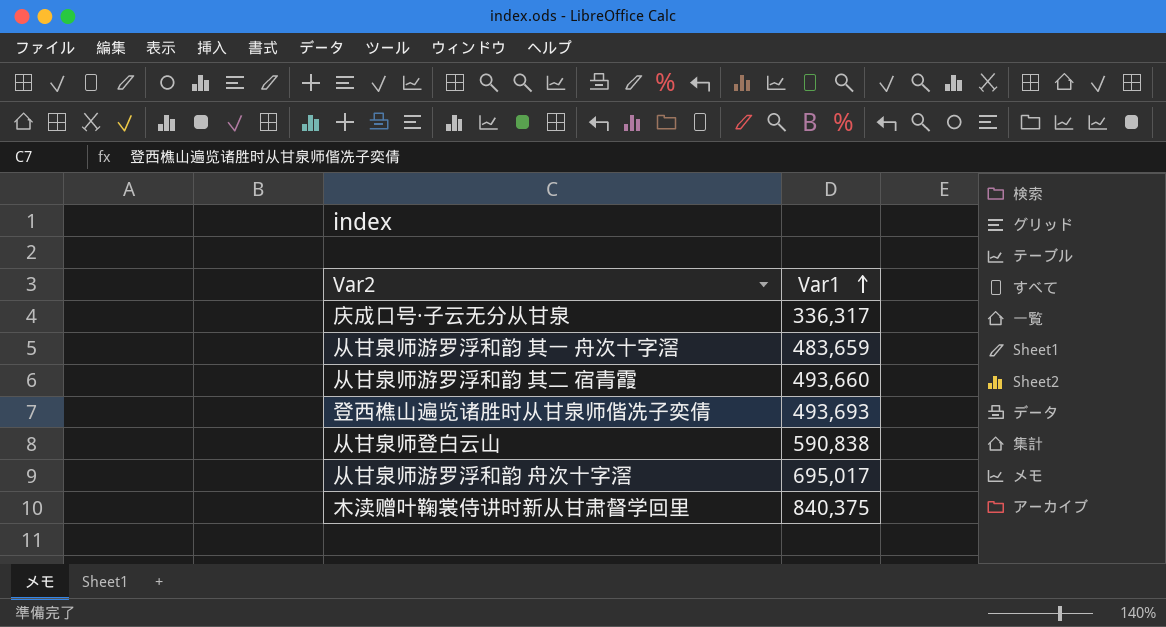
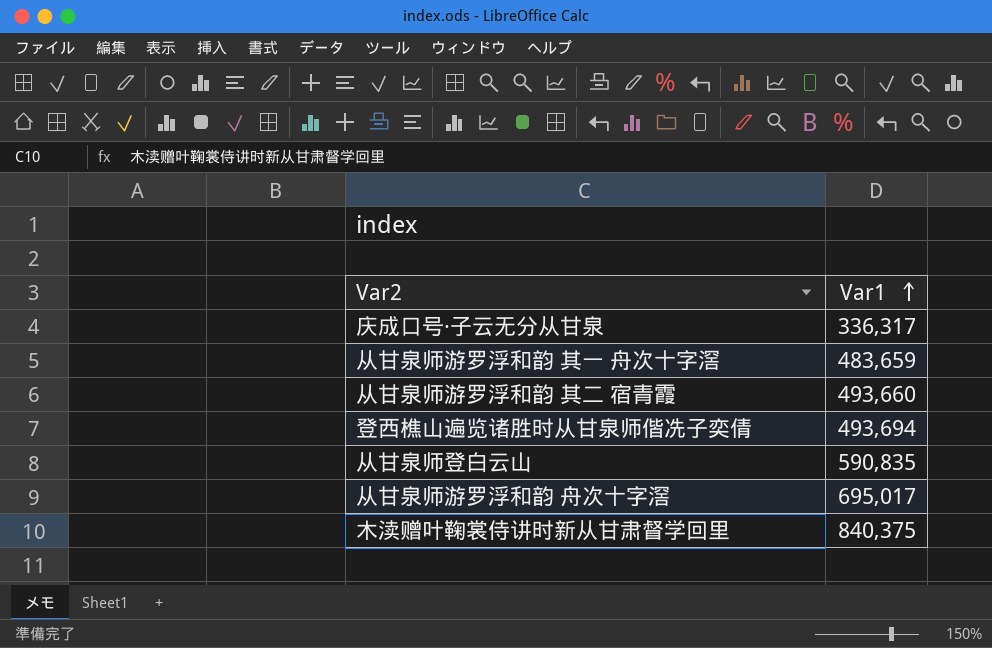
登西樵山遍览诸胜时从甘泉师偕冼子奕倩 | Var1: 493,693 -> 493,694
从甘泉师登白云山 | Var1: 590,838 -> 590,835

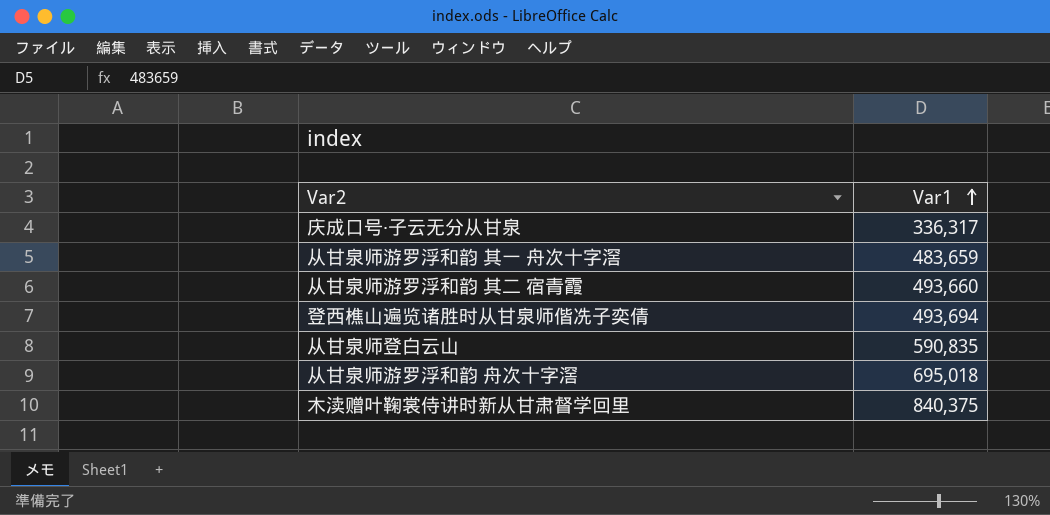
从甘泉师游罗浮和韵 舟次十字滘 | Var1: 695,017 -> 695,018

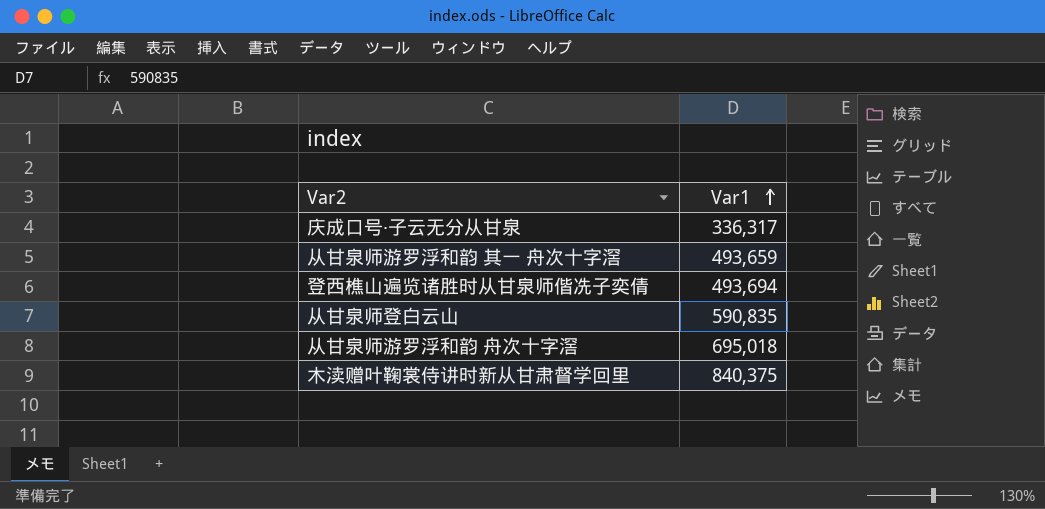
row 从甘泉师游罗浮和韵 其二 宿青霞: 493,660 -> none
从甘泉师游罗浮和韵 其一 舟次十字滘 | Var1: 483,659 -> 493,659

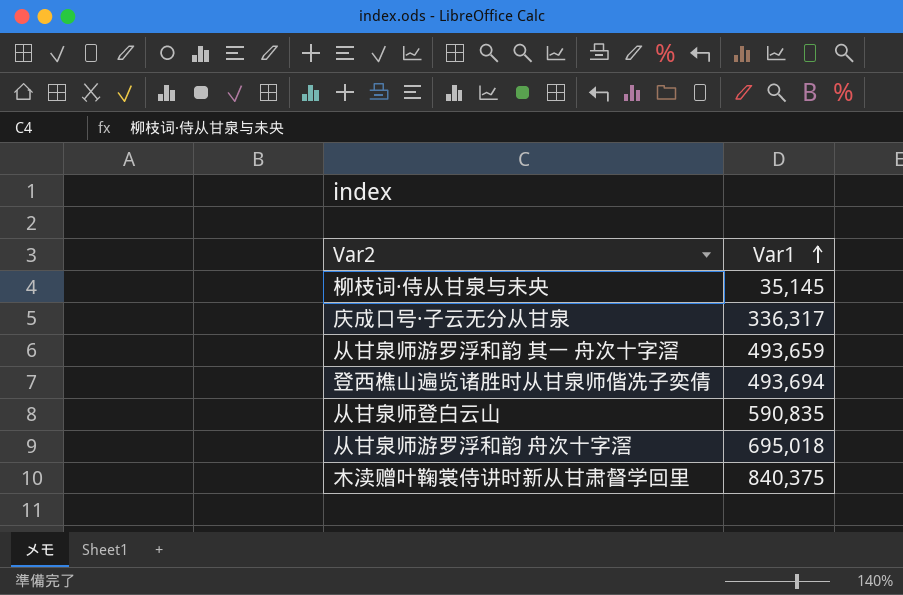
row 柳枝词·侍从甘泉与未央: none -> 35,145

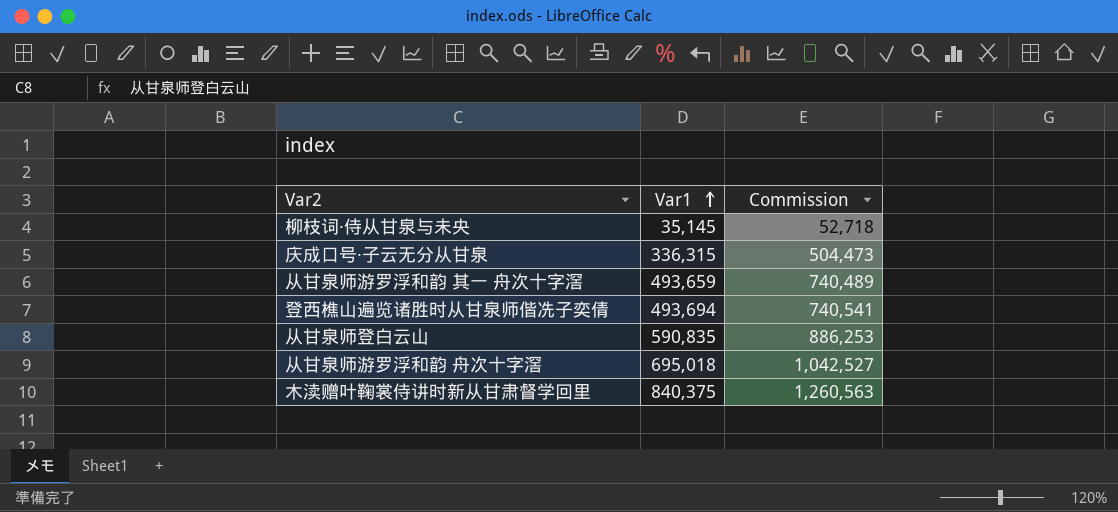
column Commission | formula: none -> [Var1] * 1.5
庆成口号·子云无分从甘泉 | Var1: 336,317 -> 336,315

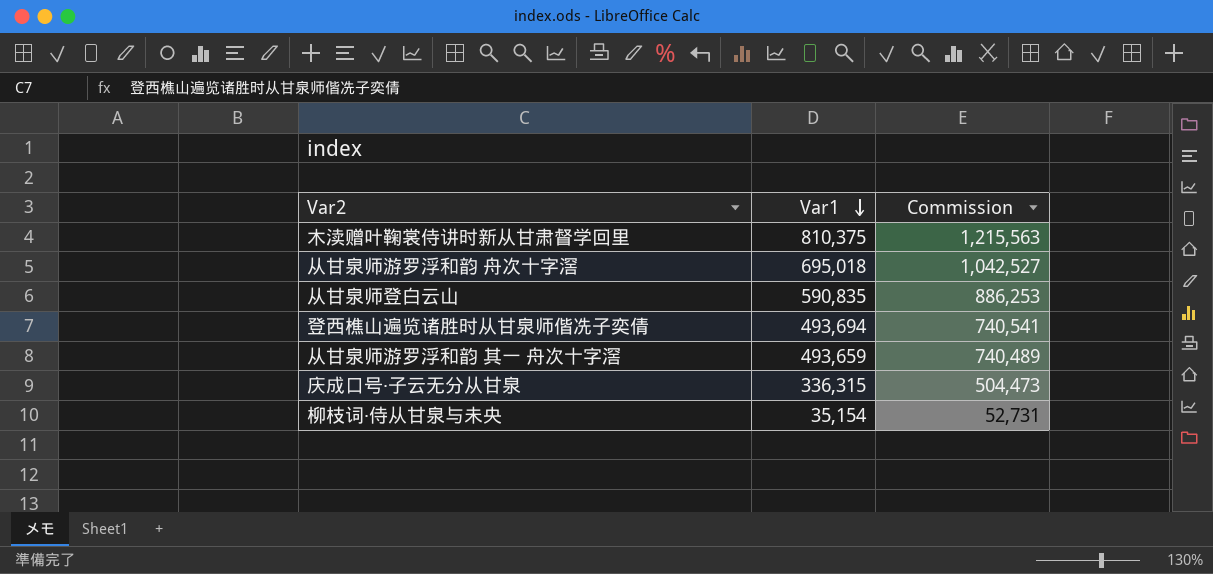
row order: Var1 ascending -> Var1 descending
木渎赠叶鞠裳侍讲时新从甘肃督学回里 | Var1: 840,375 -> 810,375
木渎赠叶鞠裳侍讲时新从甘肃督学回里 | Commission: 1,260,563 -> 1,215,563
柳枝词·侍从甘泉与未央 | Var1: 35,145 -> 35,154
柳枝词·侍从甘泉与未央 | Commission: 52,718 -> 52,731

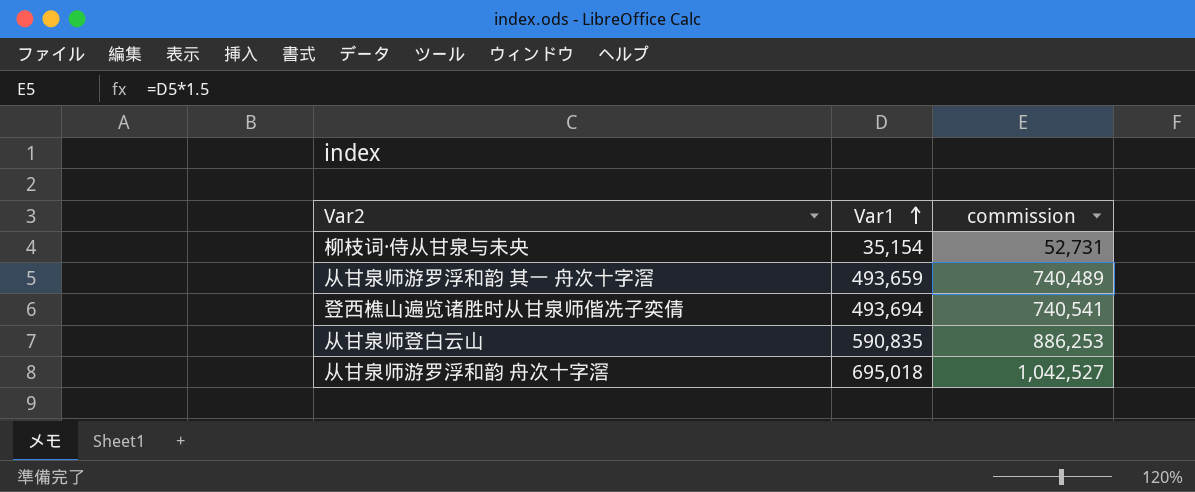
row order: Var1 descending -> Var1 ascending
column name: Commission -> commission
row 木渎赠叶鞠裳侍讲时新从甘肃督学回里: 810,375 | 1,215,563 -> none
row 庆成口号·子云无分从甘泉: 336,315 | 504,473 -> none

